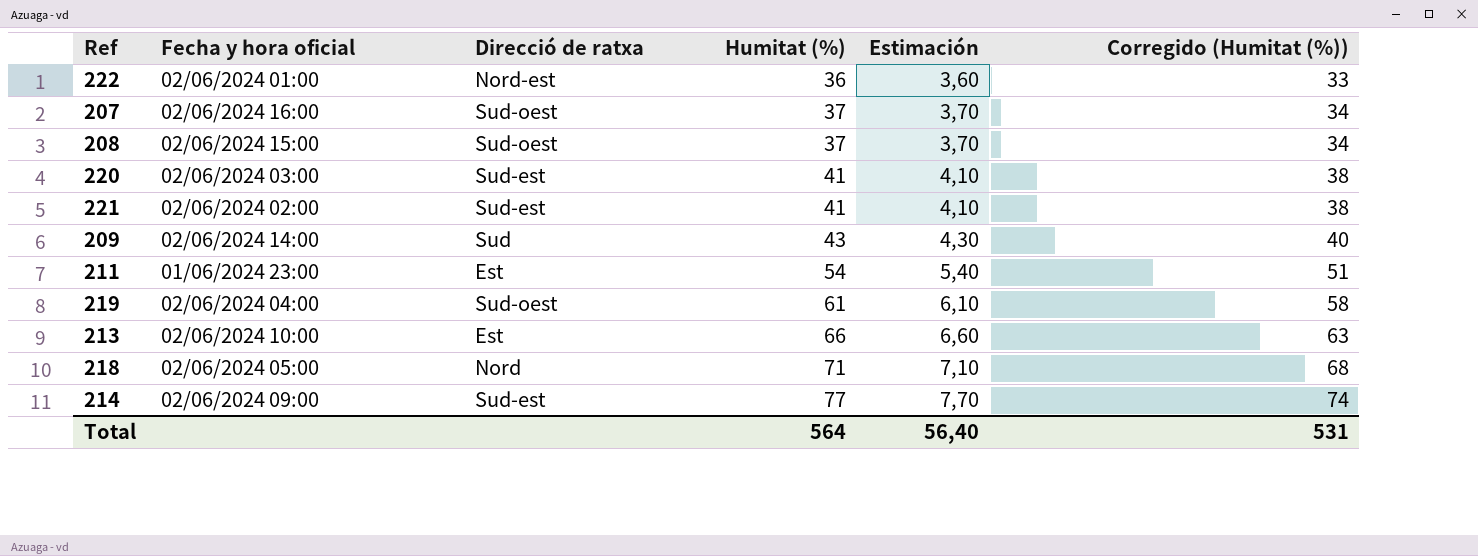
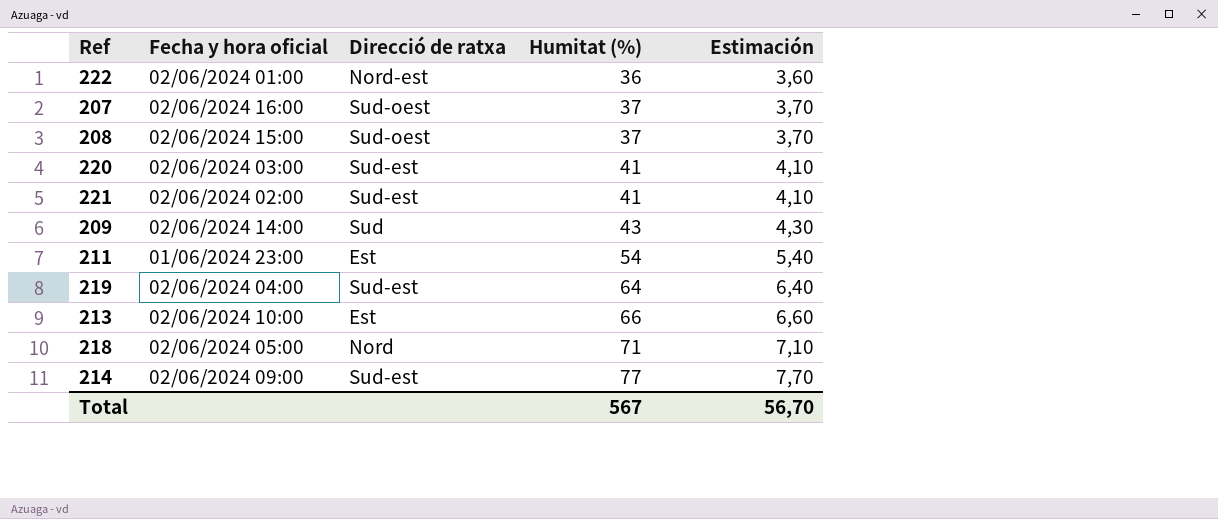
column Corregido (Humitat (%)) | formula: [Humitat (%)] - 3 -> none
219 | Direcció de ratxa: Sud-oest -> Sud-est
219 | Humitat (%): 61 -> 64
219 | Estimación: 6,10 -> 6,40
Total | Humitat (%): 564 -> 567
Total | Estimación: 56,40 -> 56,70

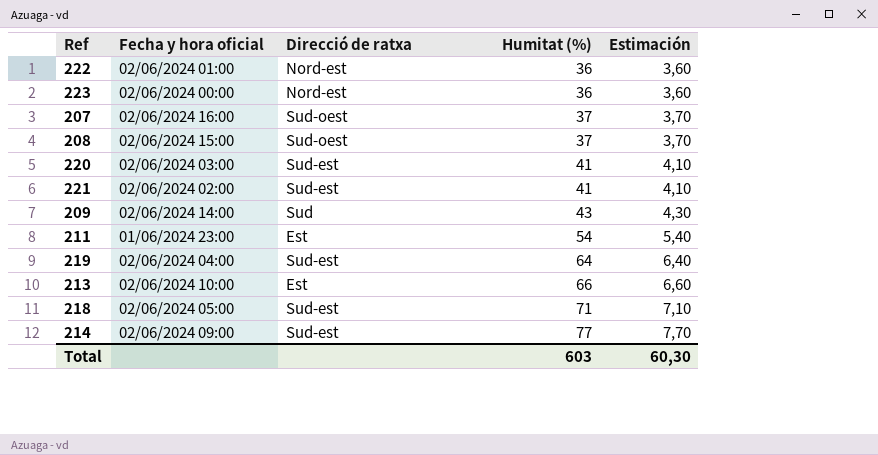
row 223: none -> 02/06/2024 00:00 | Nord-est | 36 | 3,60
218 | Direcció de ratxa: Nord -> Sud-est
Total | Humitat (%): 567 -> 603
Total | Estimación: 56,70 -> 60,30

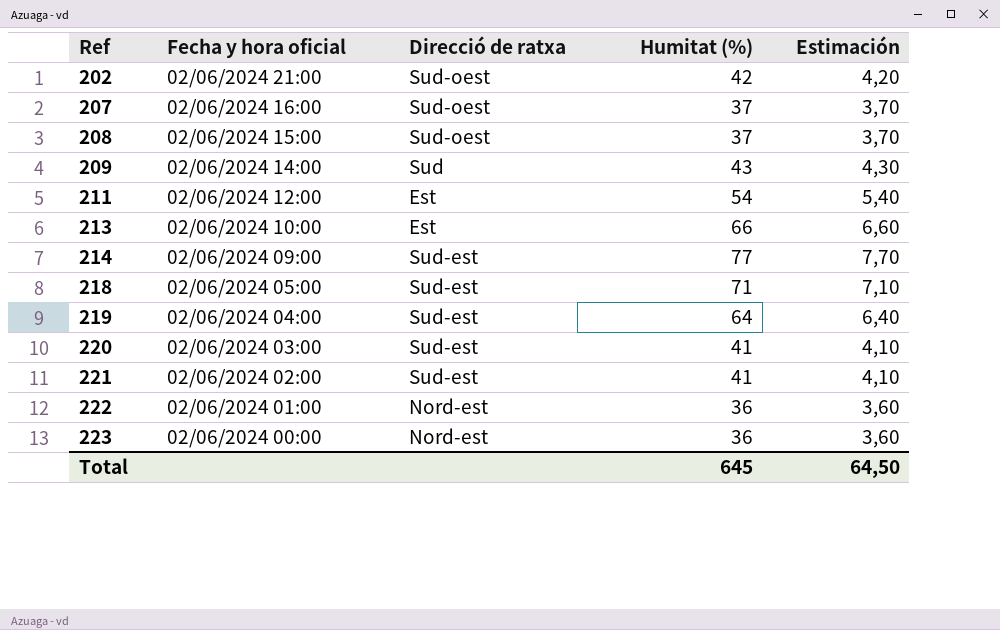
row order: Humitat (%) ascending -> Ref ascending
row 202: none -> 02/06/2024 21:00 | Sud-oest | 42 | 4,20
211 | Fecha y hora oficial: 01/06/2024 23:00 -> 02/06/2024 12:00
Total | Humitat (%): 603 -> 645
Total | Estimación: 60,30 -> 64,50

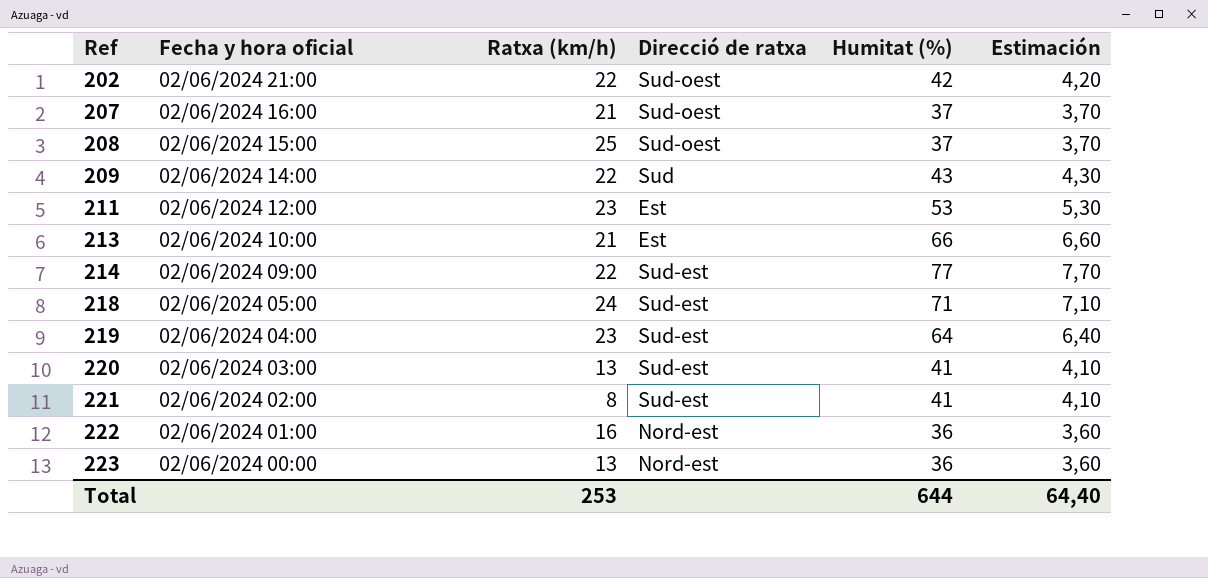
column Ratxa (km/h) | position: none -> 3
211 | Humitat (%): 54 -> 53
211 | Estimación: 5,40 -> 5,30
Total | Humitat (%): 645 -> 644
Total | Estimación: 64,50 -> 64,40

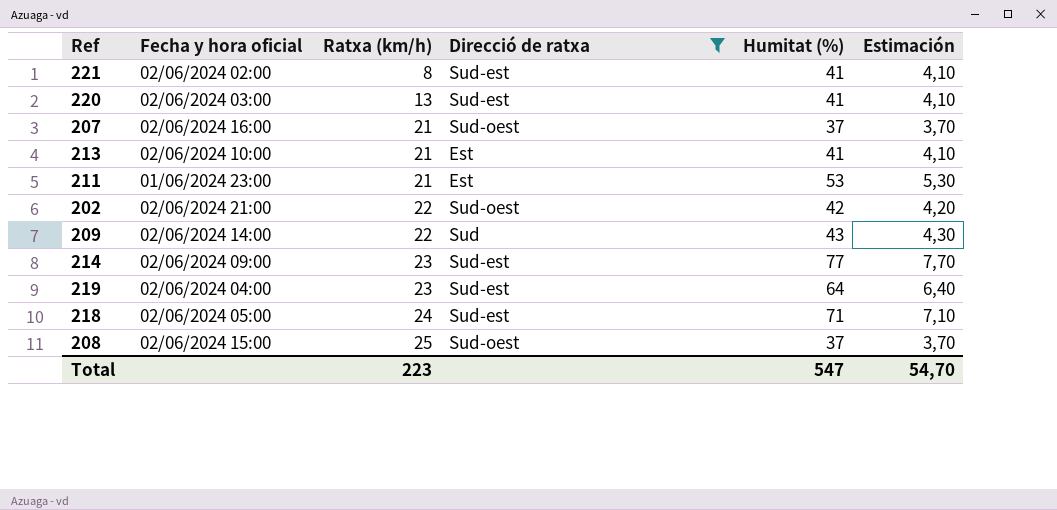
filter: none -> Direcció de ratxa != Nord-est
row order: Ref ascending -> Ratxa (km/h) ascending
213 | Humitat (%): 66 -> 41
213 | Estimación: 6,60 -> 4,10
211 | Fecha y hora oficial: 02/06/2024 12:00 -> 01/06/2024 23:00
211 | Ratxa (km/h): 23 -> 21
214 | Ratxa (km/h): 22 -> 23
Total | Ratxa (km/h): 253 -> 223
Total | Humitat (%): 644 -> 547
Total | Estimación: 64,40 -> 54,70

